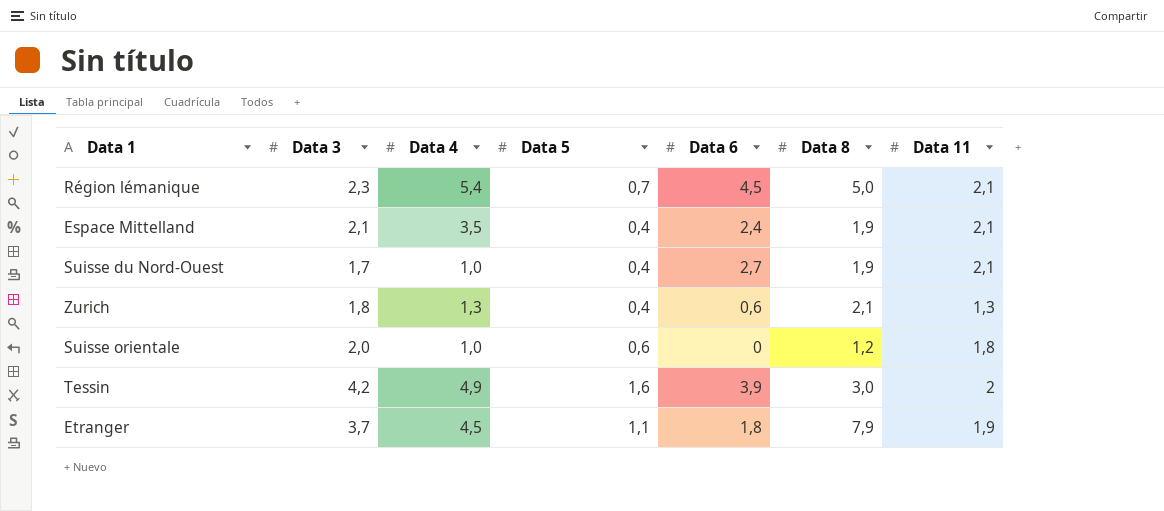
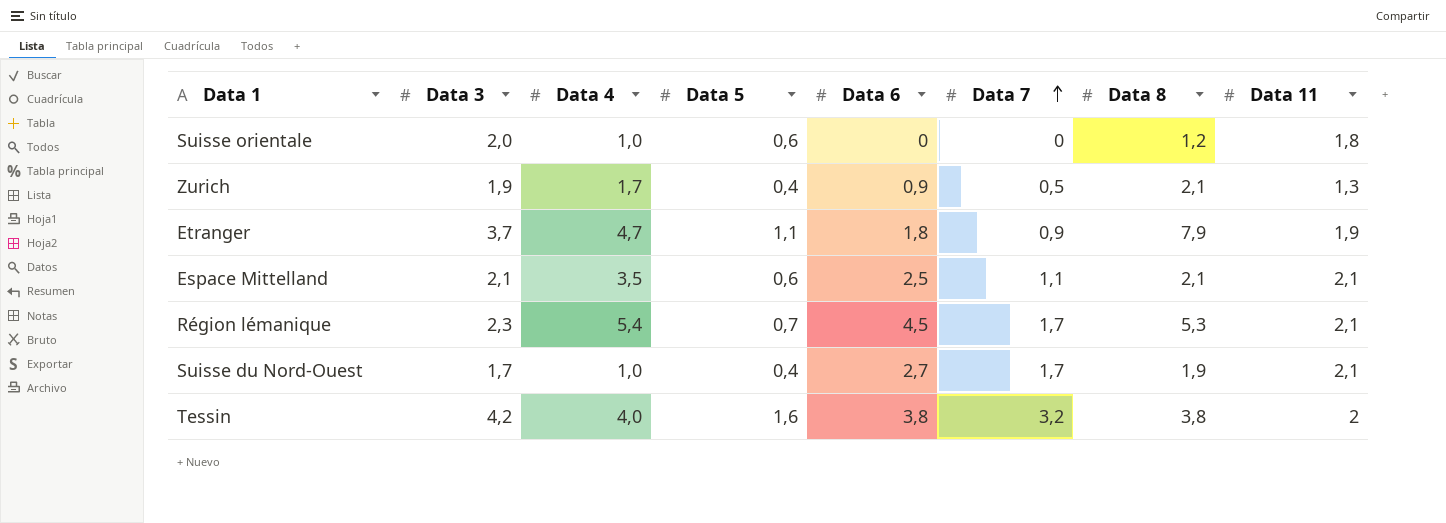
row order: none -> Data 7 ascending
column Data 7 | position: none -> 6
Zurich | Data 3: 1,8 -> 1,9
Zurich | Data 4: 1,3 -> 1,7
Zurich | Data 6: 0,6 -> 0,9
Etranger | Data 4: 4,5 -> 4,7
Espace Mittelland | Data 5: 0,4 -> 0,6
Espace Mittelland | Data 6: 2,4 -> 2,5
Espace Mittelland | Data 8: 1,9 -> 2,1
Région lémanique | Data 8: 5,0 -> 5,3
Tessin | Data 4: 4,9 -> 4,0
Tessin | Data 6: 3,9 -> 3,8
Tessin | Data 8: 3,0 -> 3,8

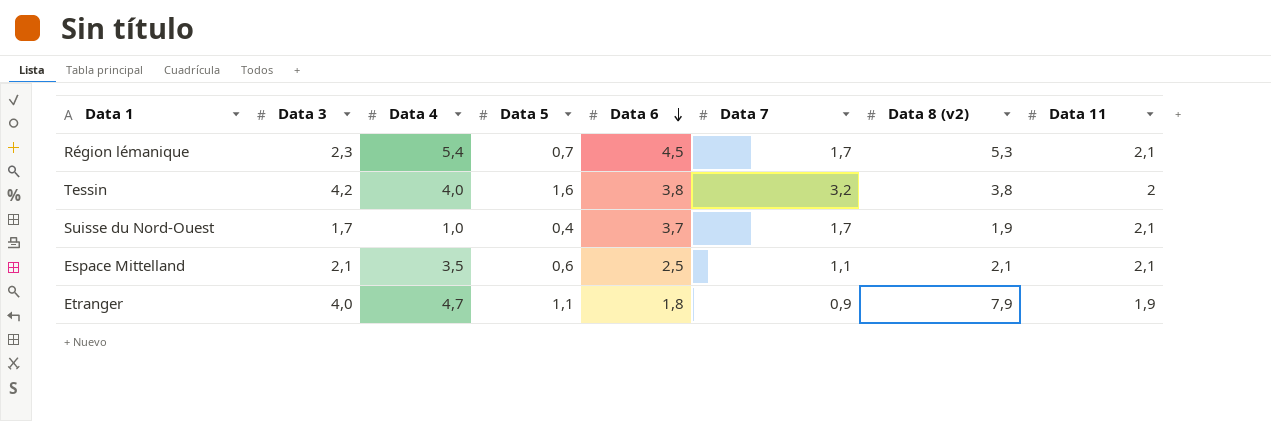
row order: Data 7 ascending -> Data 6 descending
column name: Data 8 -> Data 8 (v2)
row Suisse orientale: 2,0 | 1,0 | 0,6 | 0 | 0 | 1,2 | 1,8 -> none
row Zurich: 1,9 | 1,7 | 0,4 | 0,9 | 0,5 | 2,1 | 1,3 -> none
Suisse du Nord-Ouest | Data 6: 2,7 -> 3,7
Etranger | Data 3: 3,7 -> 4,0

